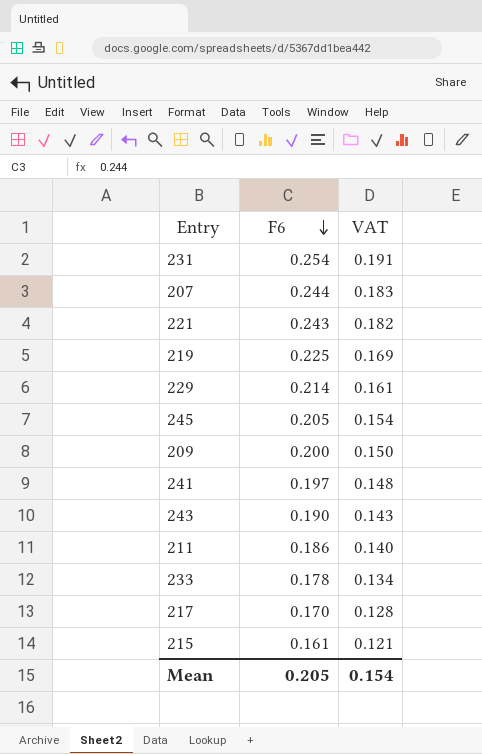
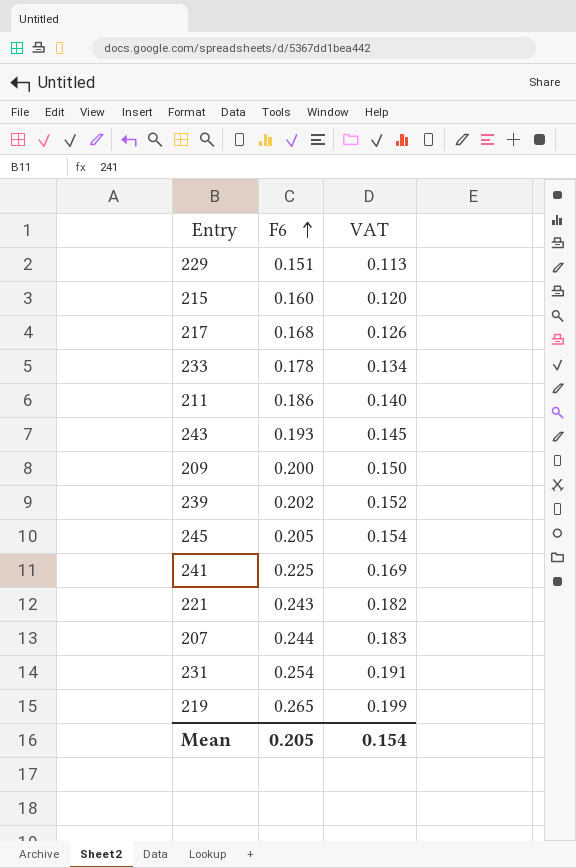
row order: F6 descending -> F6 ascending
229 | F6: 0.214 -> 0.151
229 | VAT: 0.161 -> 0.113
215 | F6: 0.161 -> 0.160
215 | VAT: 0.121 -> 0.120
217 | F6: 0.170 -> 0.168
217 | VAT: 0.128 -> 0.126
243 | F6: 0.190 -> 0.193
243 | VAT: 0.143 -> 0.145
row 239: none -> 0.202 | 0.152
241 | F6: 0.197 -> 0.225
241 | VAT: 0.148 -> 0.169
219 | F6: 0.225 -> 0.265
219 | VAT: 0.169 -> 0.199

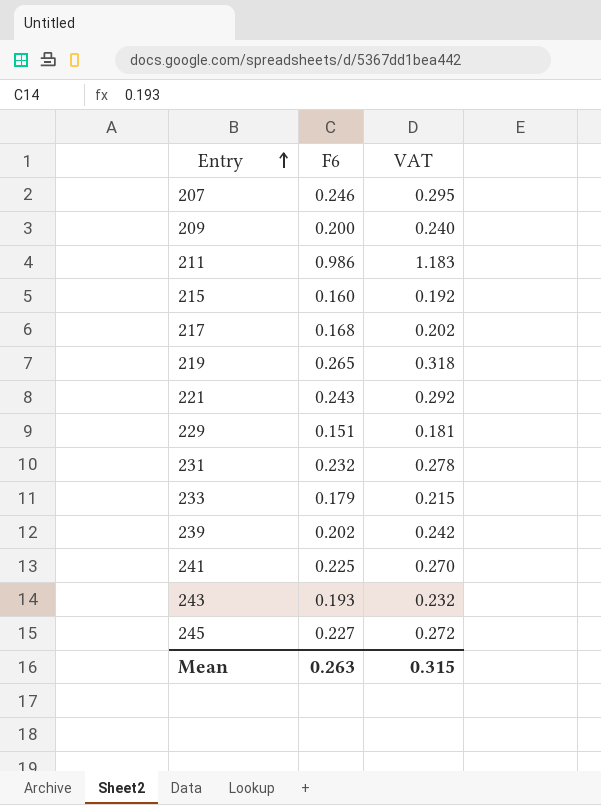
row order: F6 ascending -> Entry ascending
column VAT | formula: [F6] * 0.75 -> [F6] * 1.2
207 | F6: 0.244 -> 0.246
211 | F6: 0.186 -> 0.986
231 | F6: 0.254 -> 0.232
233 | F6: 0.178 -> 0.179
245 | F6: 0.205 -> 0.227
Mean | F6: 0.205 -> 0.263
Mean | VAT: 0.154 -> 0.315

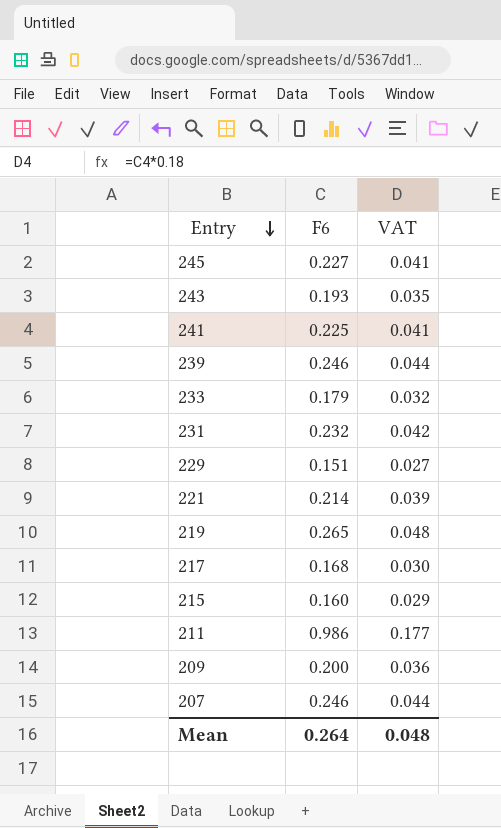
row order: Entry ascending -> Entry descending
column VAT | formula: [F6] * 1.2 -> [F6] * 0.18
239 | F6: 0.202 -> 0.246
221 | F6: 0.243 -> 0.214
Mean | F6: 0.263 -> 0.264
Mean | VAT: 0.315 -> 0.048

